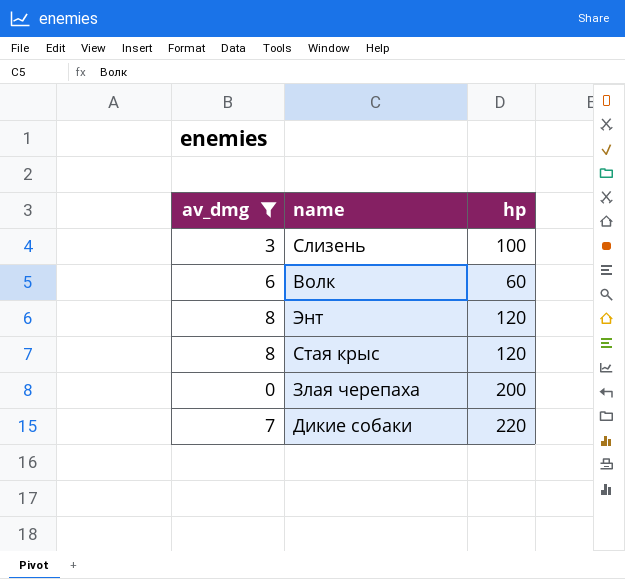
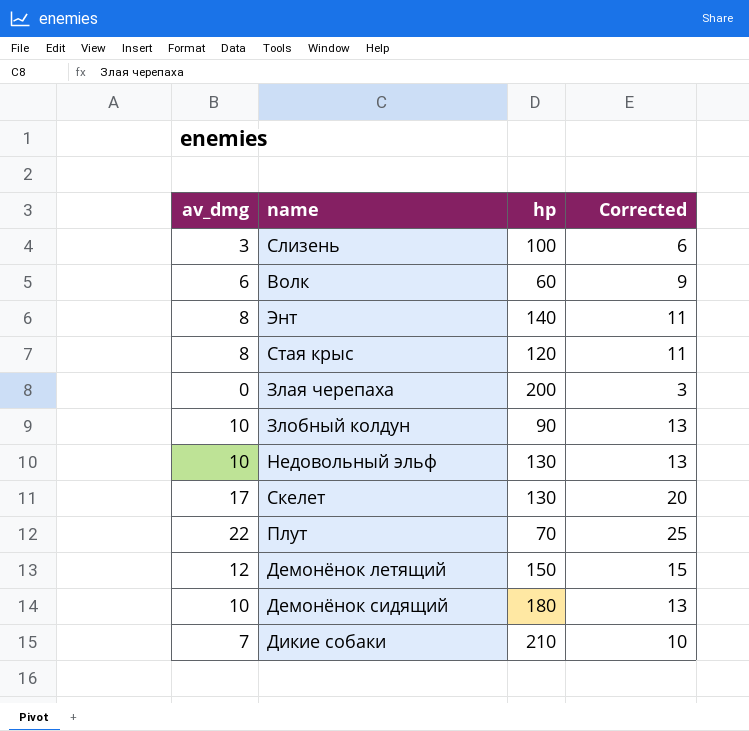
filter: av_dmg <= 8 -> none
column Corrected | formula: none -> [av_dmg] + 3
Энт | hp: 120 -> 140
Дикие собаки | hp: 220 -> 210

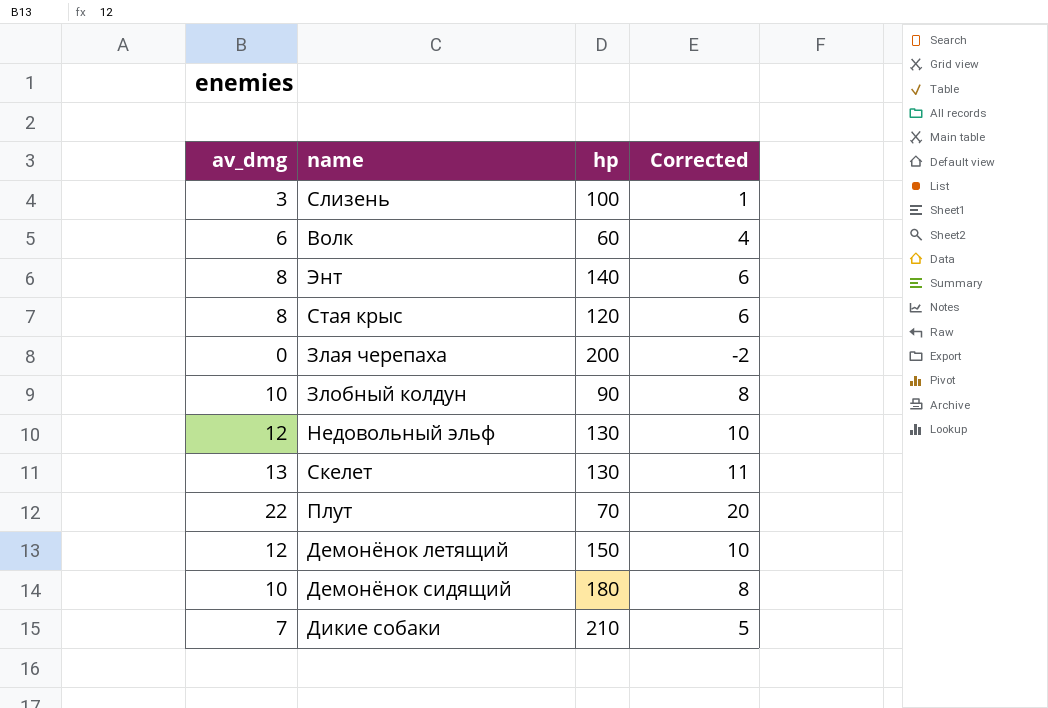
column Corrected | formula: [av_dmg] + 3 -> [av_dmg] - 2
Недовольный эльф | av_dmg: 10 -> 12
Скелет | av_dmg: 17 -> 13

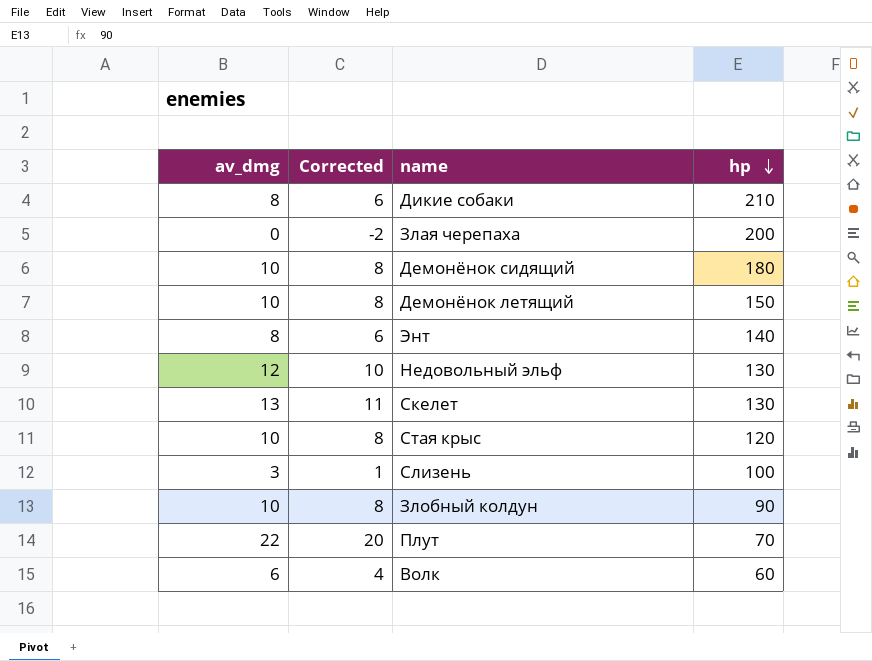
row order: none -> hp descending
column Corrected | position: 4 -> 2
Дикие собаки | av_dmg: 7 -> 8
Дикие собаки | Corrected: 5 -> 6
Демонёнок летящий | av_dmg: 12 -> 10
Демонёнок летящий | Corrected: 10 -> 8
Стая крыс | av_dmg: 8 -> 10
Стая крыс | Corrected: 6 -> 8

